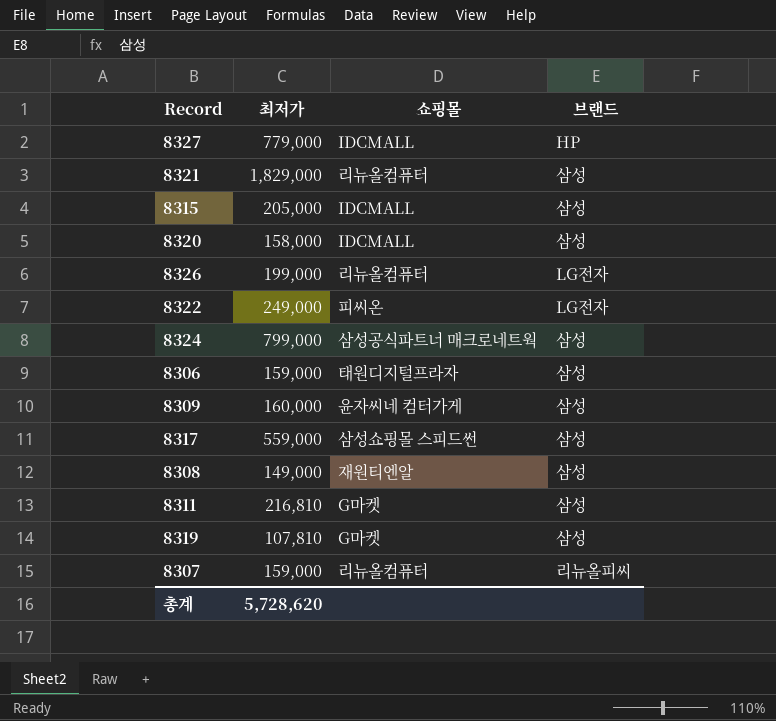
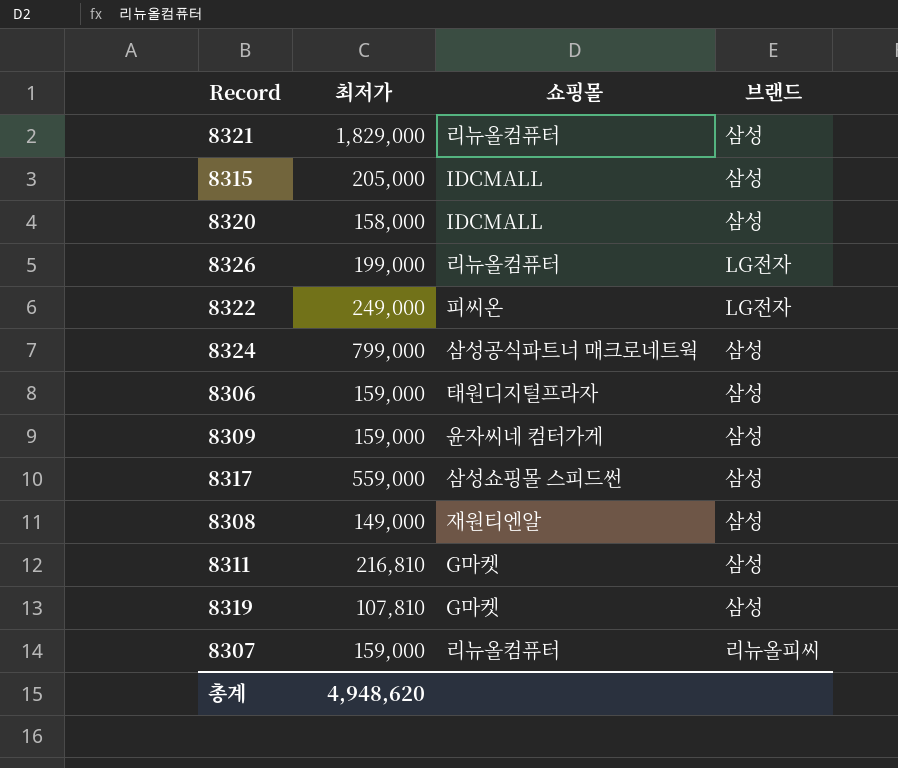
row 8327: 779,000 | IDCMALL | HP -> none
8309 | 최저가: 160,000 -> 159,000
총계 | 최저가: 5,728,620 -> 4,948,620

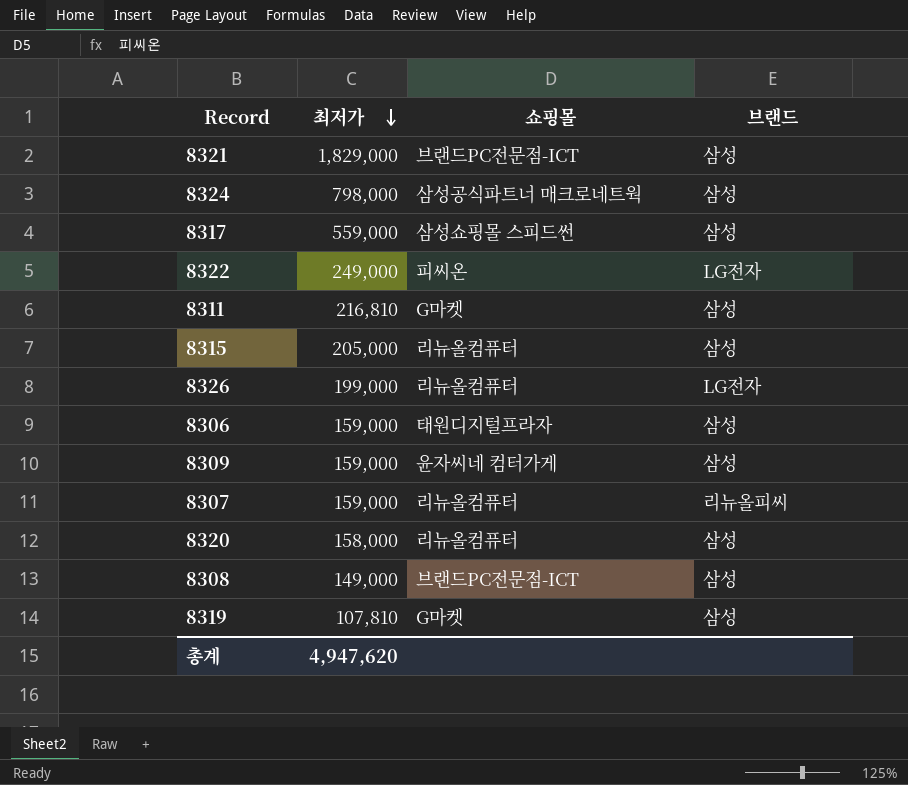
row order: none -> 최저가 descending
8321 | 쇼핑몰: 리뉴올컴퓨터 -> 브랜드PC전문점-ICT
8324 | 최저가: 799,000 -> 798,000
8315 | 쇼핑몰: IDCMALL -> 리뉴올컴퓨터
8320 | 쇼핑몰: IDCMALL -> 리뉴올컴퓨터
8308 | 쇼핑몰: 재원티엔알 -> 브랜드PC전문점-ICT
총계 | 최저가: 4,948,620 -> 4,947,620

